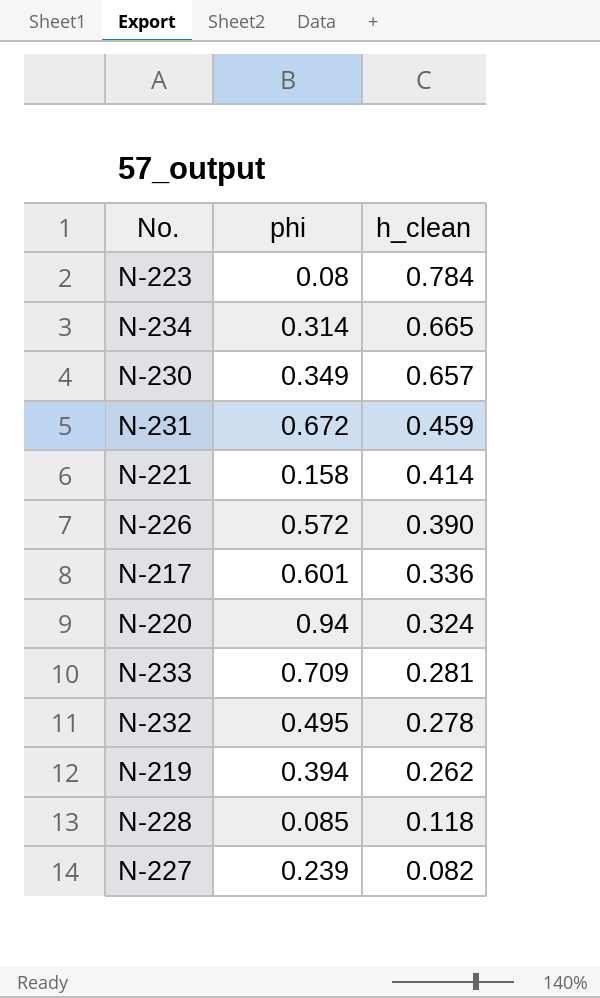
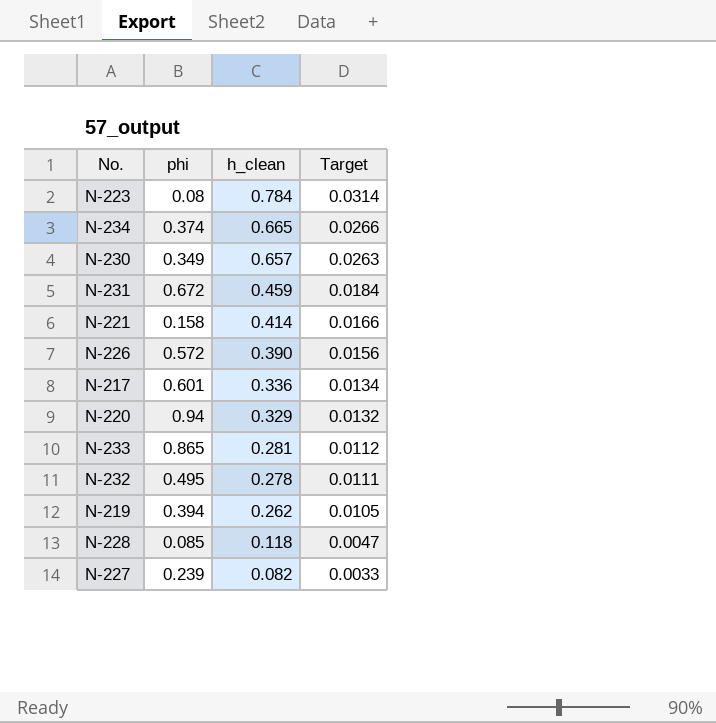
column Target | formula: none -> [h_clean] * 0.04
N-234 | phi: 0.314 -> 0.374
N-220 | h_clean: 0.324 -> 0.329
N-233 | phi: 0.709 -> 0.865

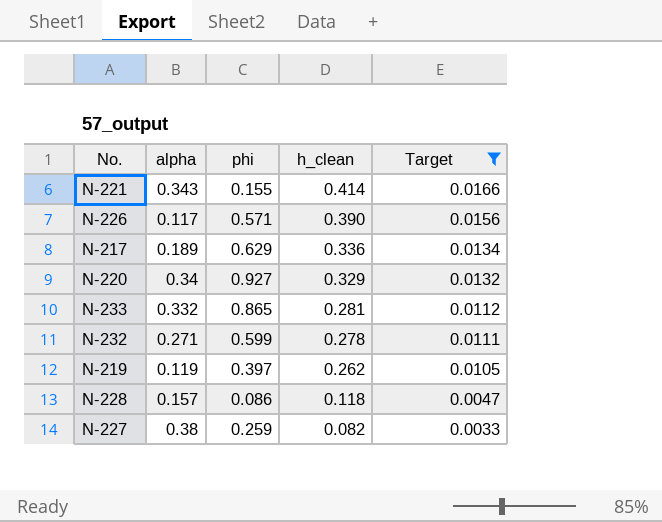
filter: none -> Target <= 0.0166
column alpha | position: none -> 2
N-221 | phi: 0.158 -> 0.155
N-226 | phi: 0.572 -> 0.571
N-217 | phi: 0.601 -> 0.629
N-220 | phi: 0.94 -> 0.927
N-232 | phi: 0.495 -> 0.599
N-219 | phi: 0.394 -> 0.397
N-228 | phi: 0.085 -> 0.086
N-227 | phi: 0.239 -> 0.259

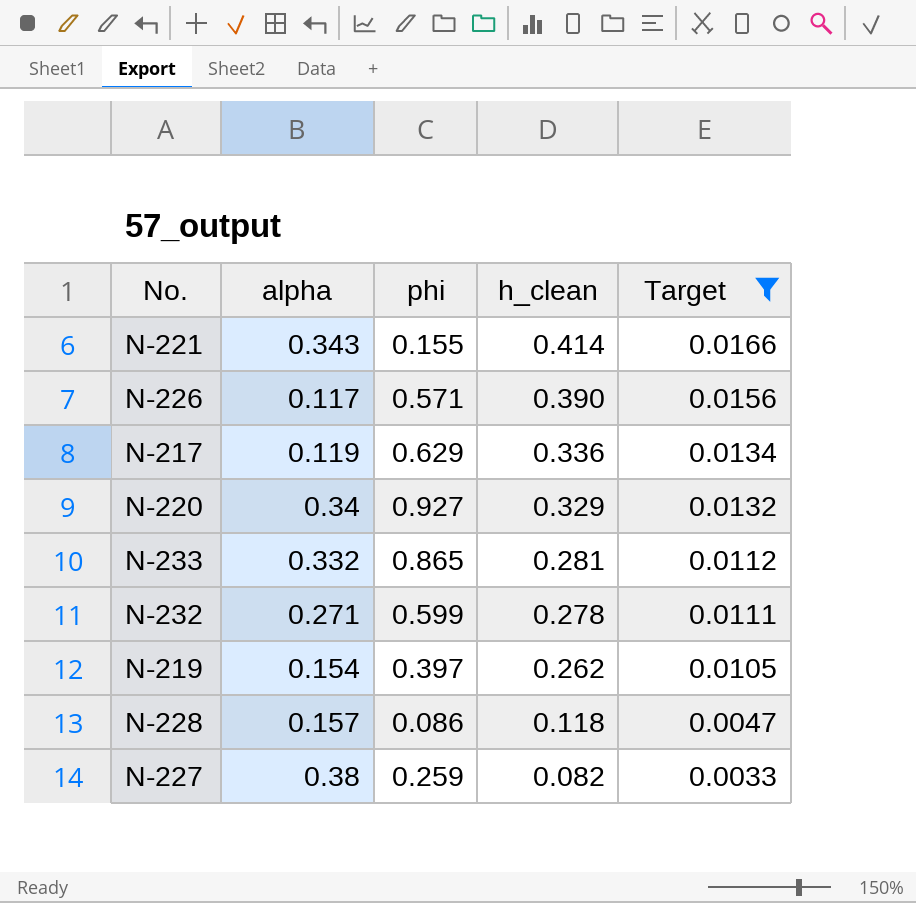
N-217 | alpha: 0.189 -> 0.119
N-219 | alpha: 0.119 -> 0.154

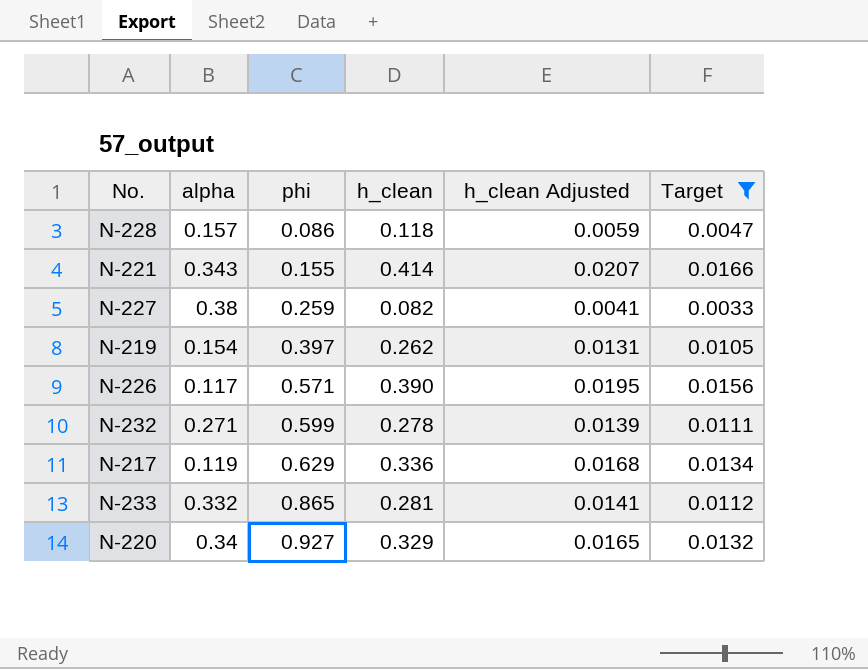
row order: h_clean descending -> phi ascending
column h_clean Adjusted | formula: none -> [h_clean] * 0.05

